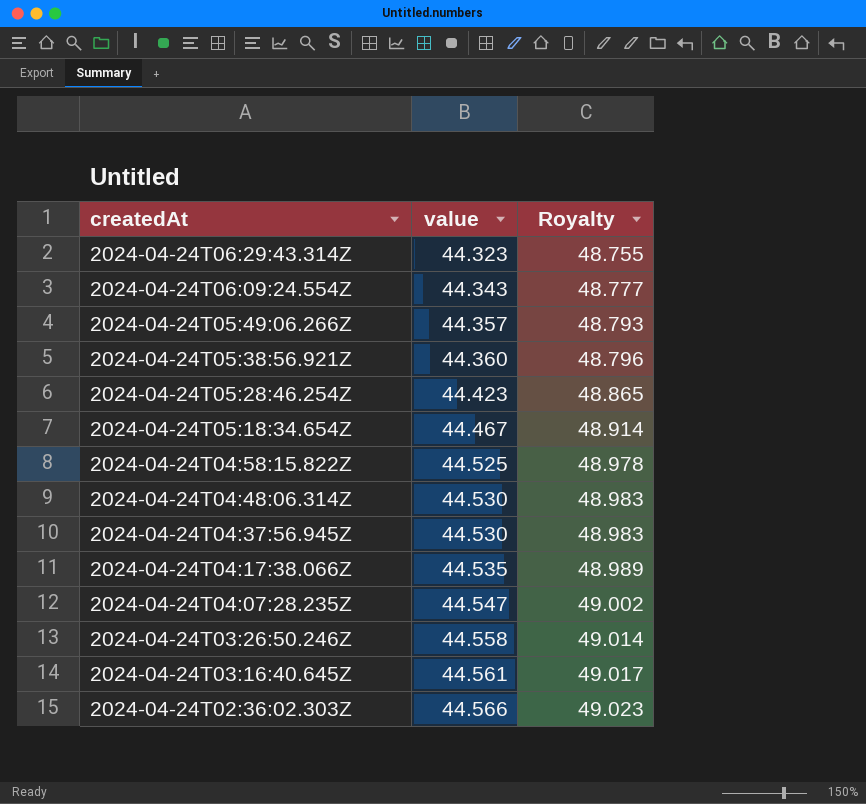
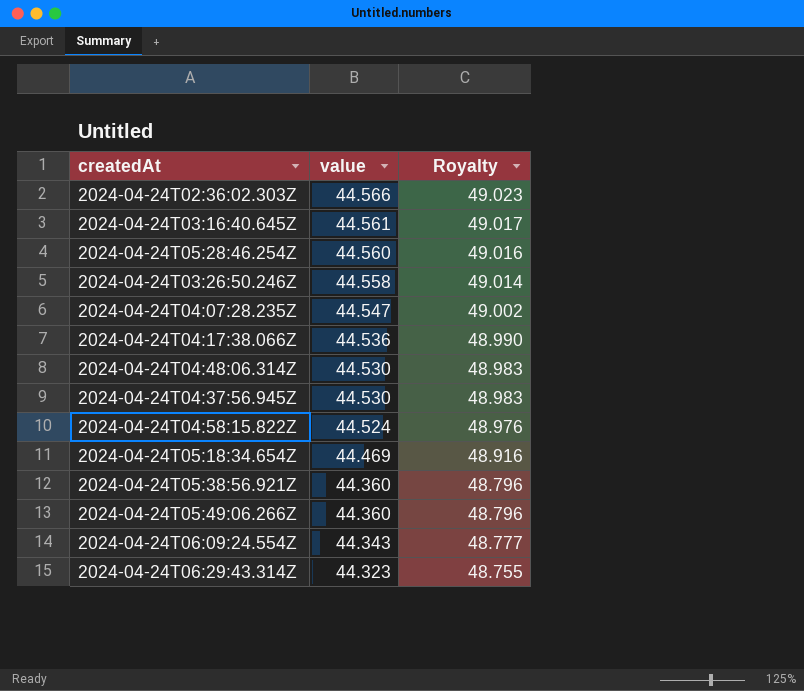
row order: createdAt descending -> value descending
2024-04-24T05:28:46.254Z | value: 44.423 -> 44.560
2024-04-24T05:28:46.254Z | Royalty: 48.865 -> 49.016
2024-04-24T04:17:38.066Z | value: 44.535 -> 44.536
2024-04-24T04:17:38.066Z | Royalty: 48.989 -> 48.990
2024-04-24T04:58:15.822Z | value: 44.525 -> 44.524
2024-04-24T04:58:15.822Z | Royalty: 48.978 -> 48.976
2024-04-24T05:18:34.654Z | value: 44.467 -> 44.469
2024-04-24T05:18:34.654Z | Royalty: 48.914 -> 48.916
2024-04-24T05:49:06.266Z | value: 44.357 -> 44.360
2024-04-24T05:49:06.266Z | Royalty: 48.793 -> 48.796

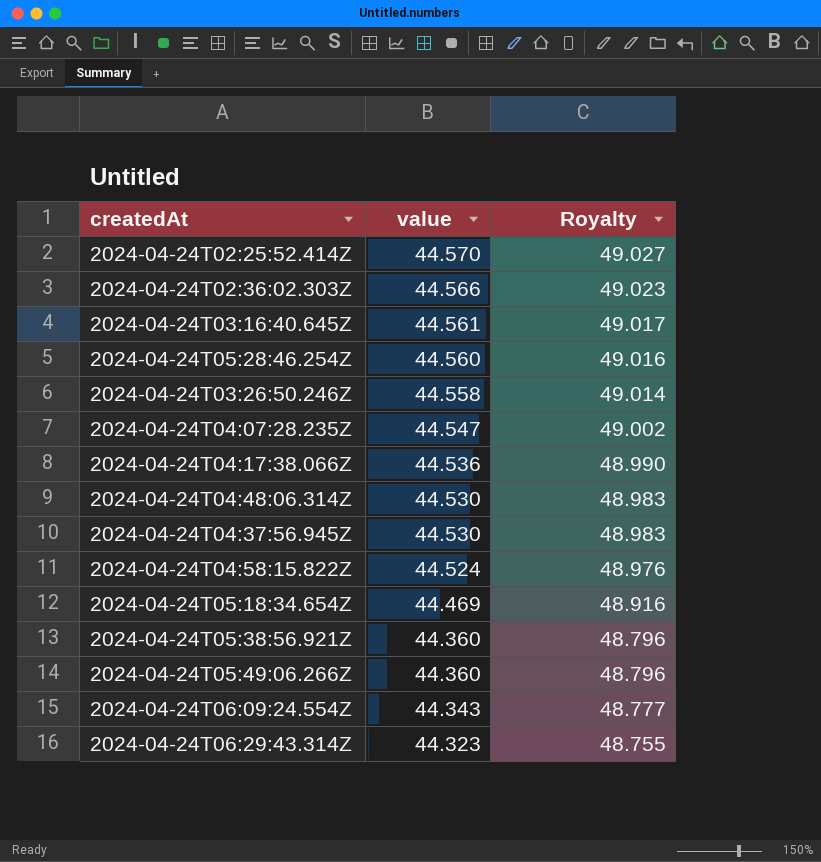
row 2024-04-24T02:25:52.414Z: none -> 44.570 | 49.027

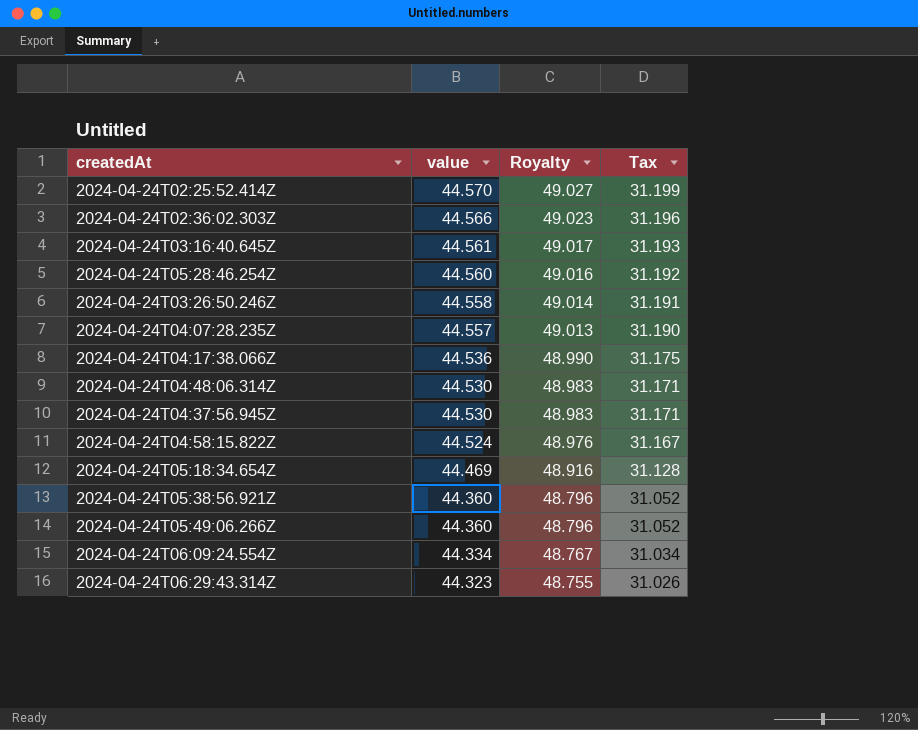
column Tax | formula: none -> [value] * 0.7
2024-04-24T04:07:28.235Z | value: 44.547 -> 44.557
2024-04-24T04:07:28.235Z | Royalty: 49.002 -> 49.013
2024-04-24T06:09:24.554Z | value: 44.343 -> 44.334
2024-04-24T06:09:24.554Z | Royalty: 48.777 -> 48.767

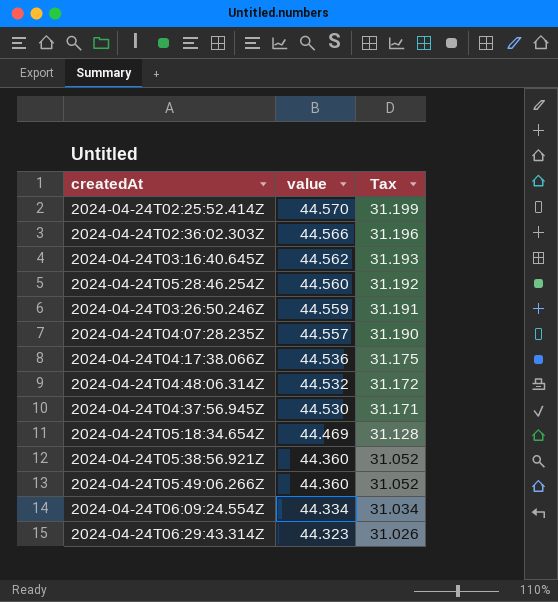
column Royalty | formula: [value] * 1.1 -> none
row 2024-04-24T04:58:15.822Z: 44.524 | 48.976 | 31.167 -> none
2024-04-24T03:16:40.645Z | value: 44.561 -> 44.562
2024-04-24T03:26:50.246Z | value: 44.558 -> 44.559
2024-04-24T04:48:06.314Z | value: 44.530 -> 44.532
2024-04-24T04:48:06.314Z | Tax: 31.171 -> 31.172

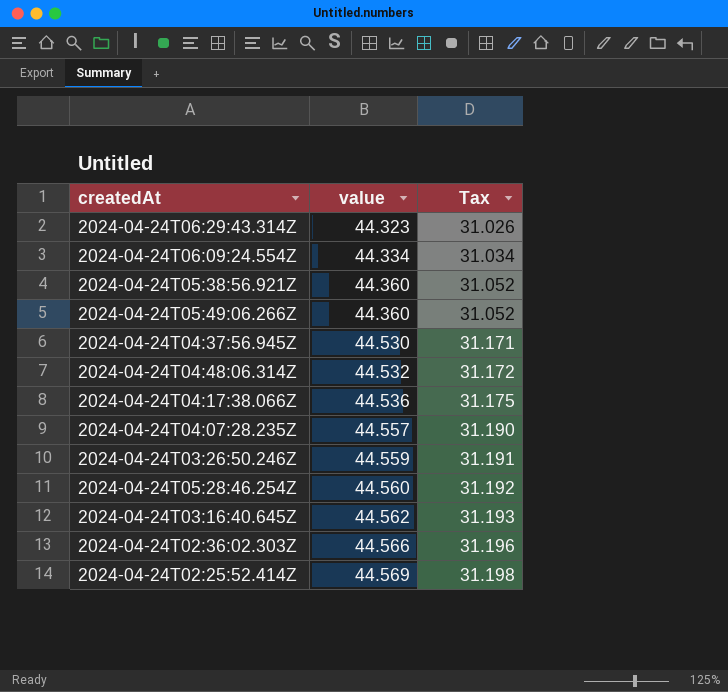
row order: value descending -> value ascending
row 2024-04-24T05:18:34.654Z: 44.469 | 31.128 -> none
2024-04-24T02:25:52.414Z | value: 44.570 -> 44.569
2024-04-24T02:25:52.414Z | Tax: 31.199 -> 31.198

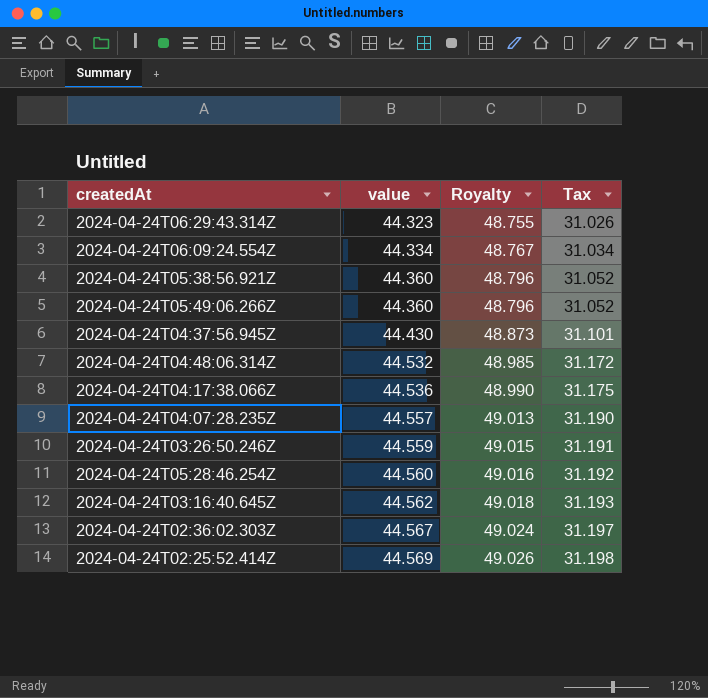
column Royalty | formula: none -> [value] * 1.1
2024-04-24T04:37:56.945Z | value: 44.530 -> 44.430
2024-04-24T04:37:56.945Z | Tax: 31.171 -> 31.101
2024-04-24T02:36:02.303Z | value: 44.566 -> 44.567
2024-04-24T02:36:02.303Z | Tax: 31.196 -> 31.197

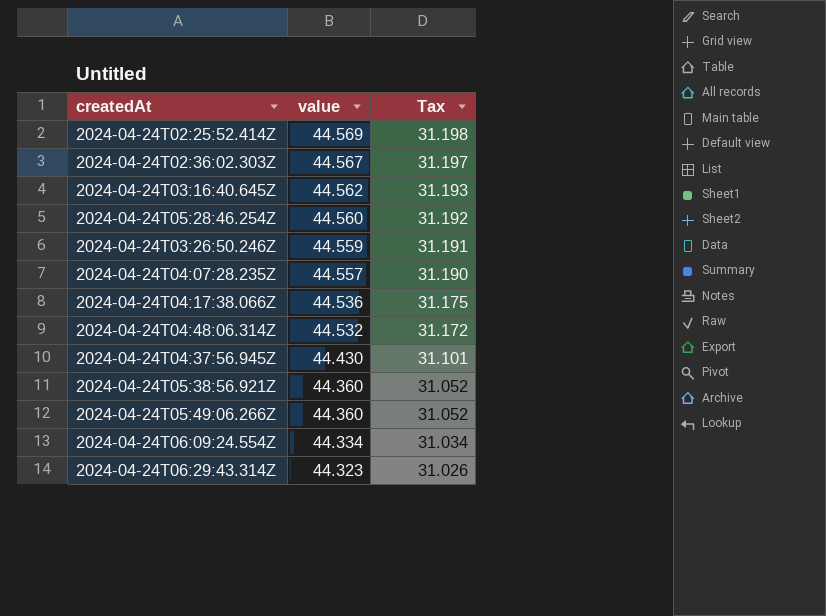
row order: value ascending -> value descending
column Royalty | formula: [value] * 1.1 -> none

